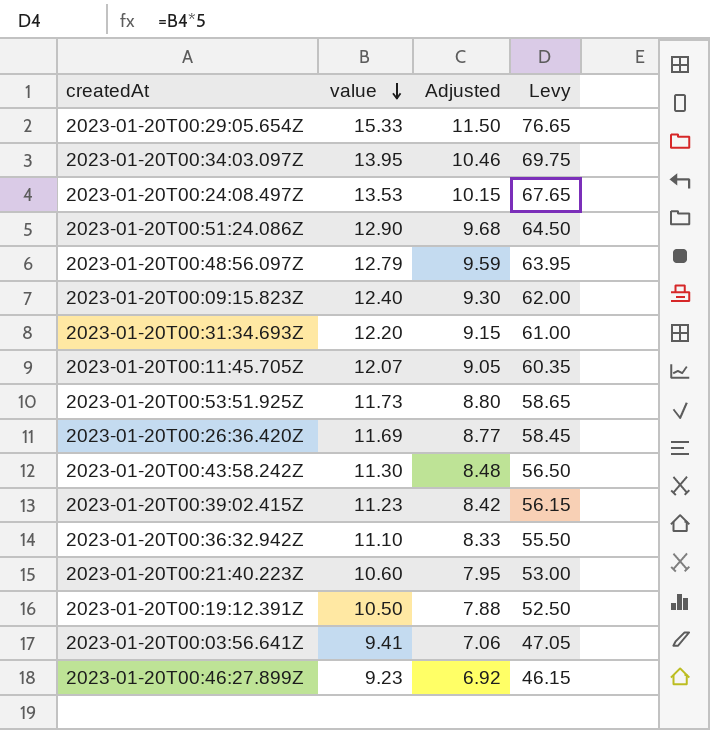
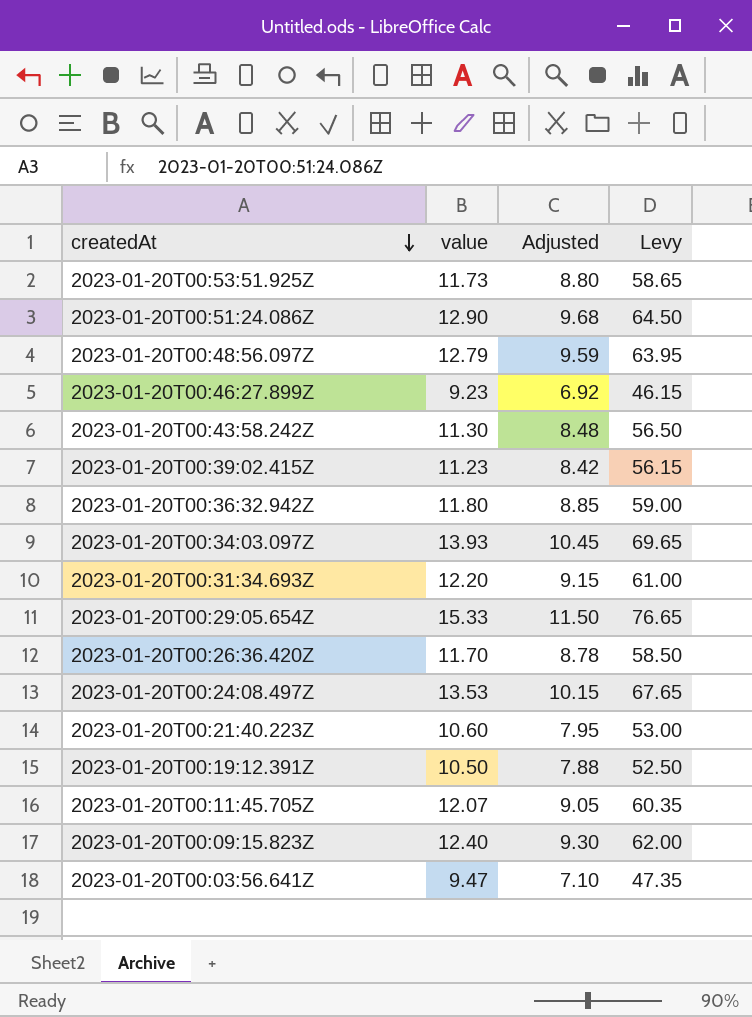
row order: value descending -> createdAt descending
2023-01-20T00:36:32.942Z | value: 11.10 -> 11.80
2023-01-20T00:36:32.942Z | Adjusted: 8.33 -> 8.85
2023-01-20T00:36:32.942Z | Levy: 55.50 -> 59.00
2023-01-20T00:34:03.097Z | value: 13.95 -> 13.93
2023-01-20T00:34:03.097Z | Adjusted: 10.46 -> 10.45
2023-01-20T00:34:03.097Z | Levy: 69.75 -> 69.65
2023-01-20T00:26:36.420Z | value: 11.69 -> 11.70
2023-01-20T00:26:36.420Z | Adjusted: 8.77 -> 8.78
2023-01-20T00:26:36.420Z | Levy: 58.45 -> 58.50
2023-01-20T00:03:56.641Z | value: 9.41 -> 9.47
2023-01-20T00:03:56.641Z | Adjusted: 7.06 -> 7.10
2023-01-20T00:03:56.641Z | Levy: 47.05 -> 47.35

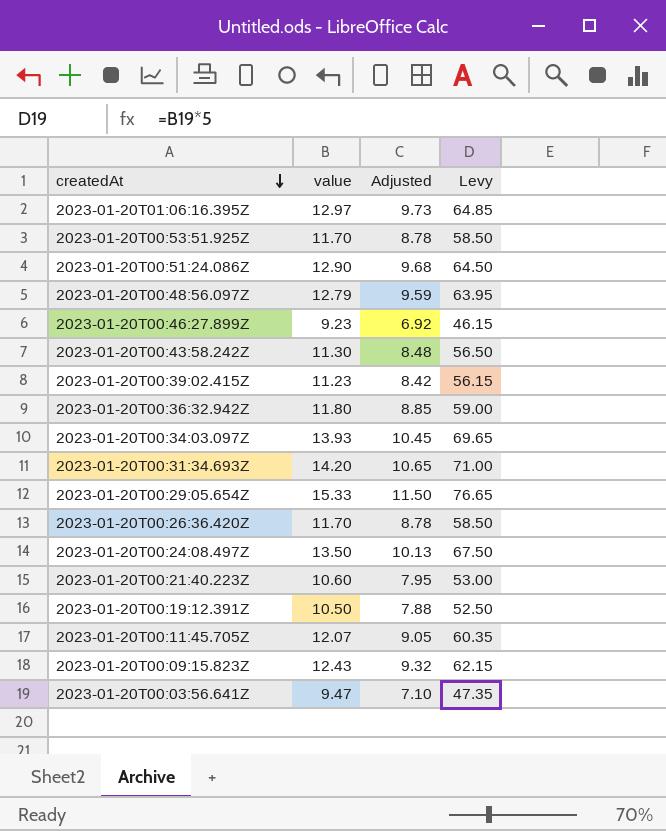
row 2023-01-20T01:06:16.395Z: none -> 12.97 | 9.73 | 64.85
2023-01-20T00:53:51.925Z | value: 11.73 -> 11.70
2023-01-20T00:53:51.925Z | Adjusted: 8.80 -> 8.78
2023-01-20T00:53:51.925Z | Levy: 58.65 -> 58.50
2023-01-20T00:31:34.693Z | value: 12.20 -> 14.20
2023-01-20T00:31:34.693Z | Adjusted: 9.15 -> 10.65
2023-01-20T00:31:34.693Z | Levy: 61.00 -> 71.00
2023-01-20T00:24:08.497Z | value: 13.53 -> 13.50
2023-01-20T00:24:08.497Z | Adjusted: 10.15 -> 10.13
2023-01-20T00:24:08.497Z | Levy: 67.65 -> 67.50
2023-01-20T00:09:15.823Z | value: 12.40 -> 12.43
2023-01-20T00:09:15.823Z | Adjusted: 9.30 -> 9.32
2023-01-20T00:09:15.823Z | Levy: 62.00 -> 62.15

